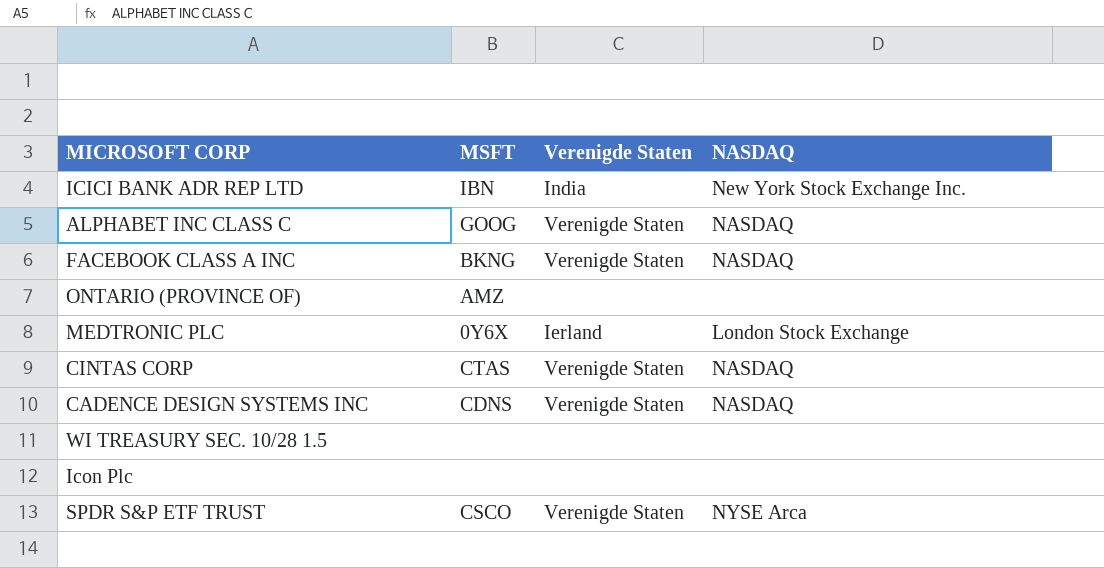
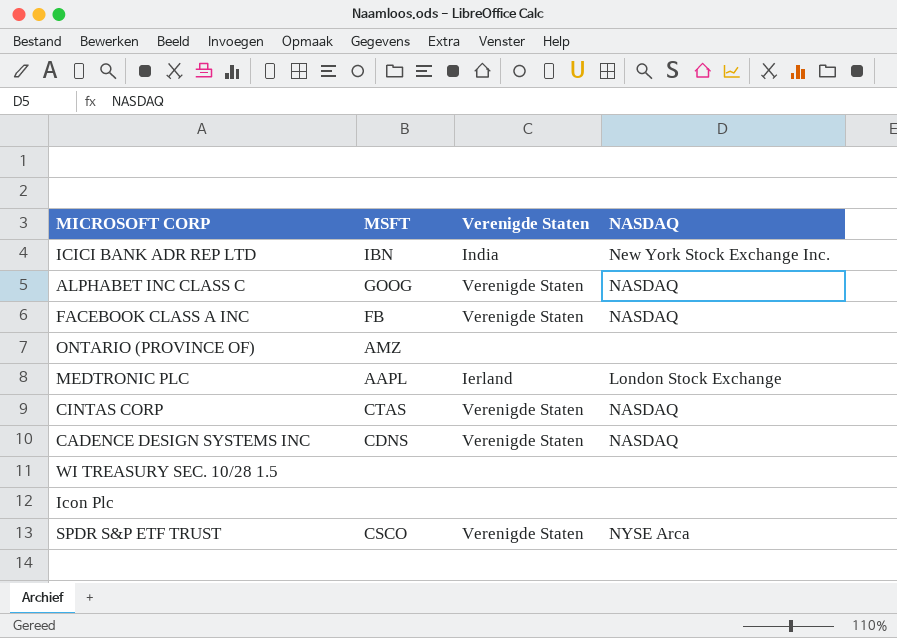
FACEBOOK CLASS A INC | MSFT: BKNG -> FB
MEDTRONIC PLC | MSFT: 0Y6X -> AAPL

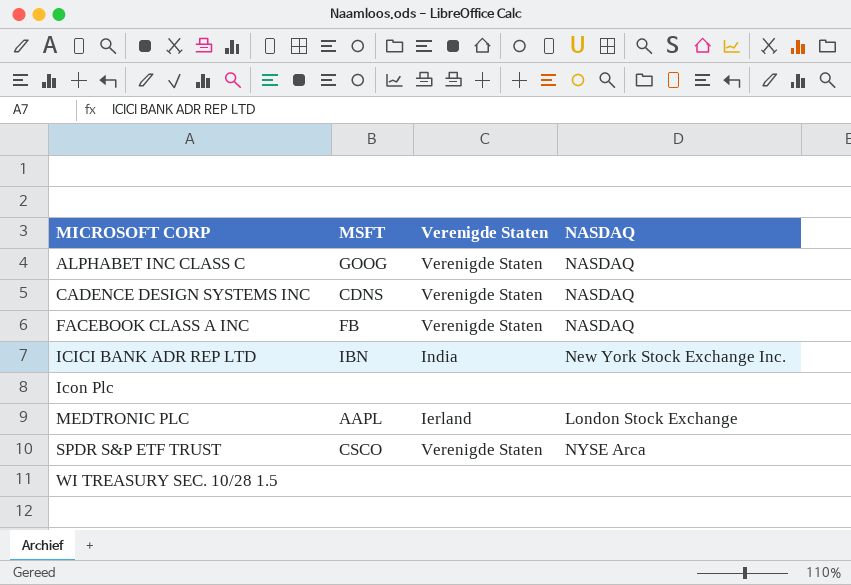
row order: none -> MICROSOFT CORP ascending
row ONTARIO (PROVINCE OF): AMZ | none | none -> none
row CINTAS CORP: CTAS | Verenigde Staten | NASDAQ -> none

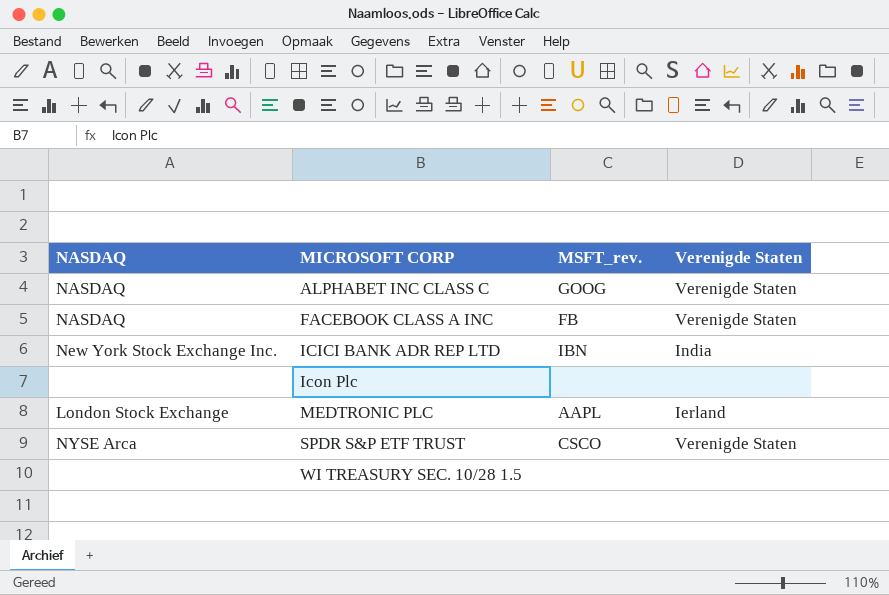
column NASDAQ | position: 4 -> 1
column name: MSFT -> MSFT_rev.
row CADENCE DESIGN SYSTEMS INC: CDNS | Verenigde Staten | NASDAQ -> none

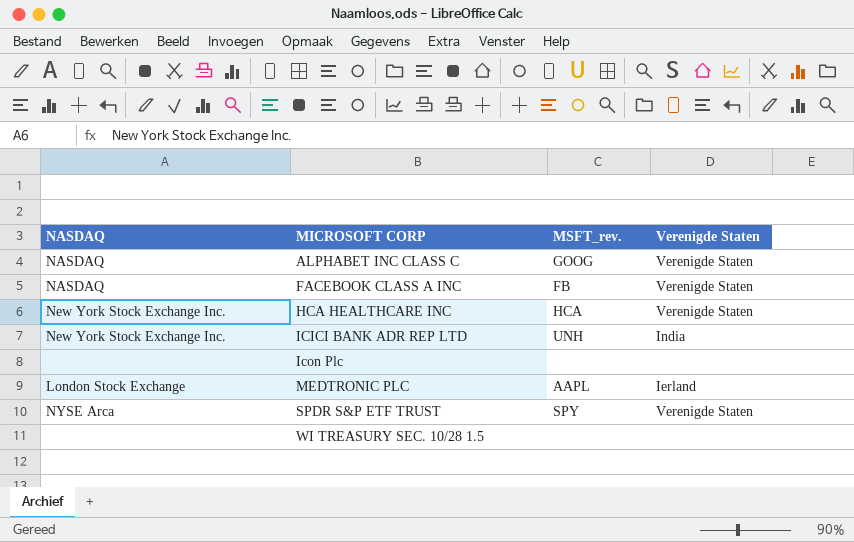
row HCA HEALTHCARE INC: none -> New York Stock Exchange Inc. | HCA | Verenigde Staten
ICICI BANK ADR REP LTD | MSFT_rev.: IBN -> UNH
SPDR S&P ETF TRUST | MSFT_rev.: CSCO -> SPY

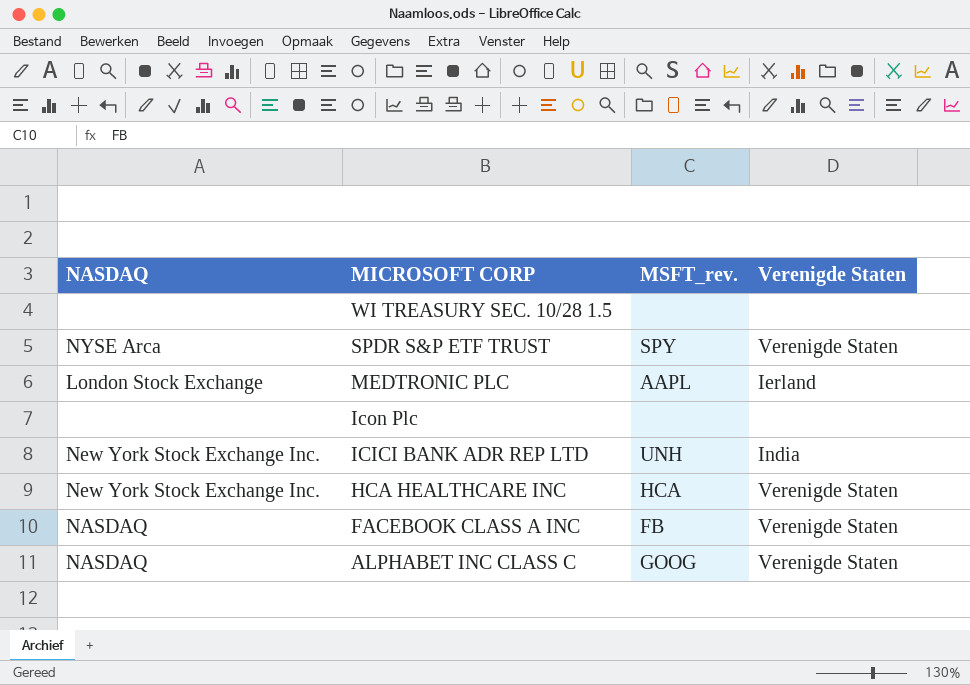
row order: MICROSOFT CORP ascending -> MICROSOFT CORP descending

